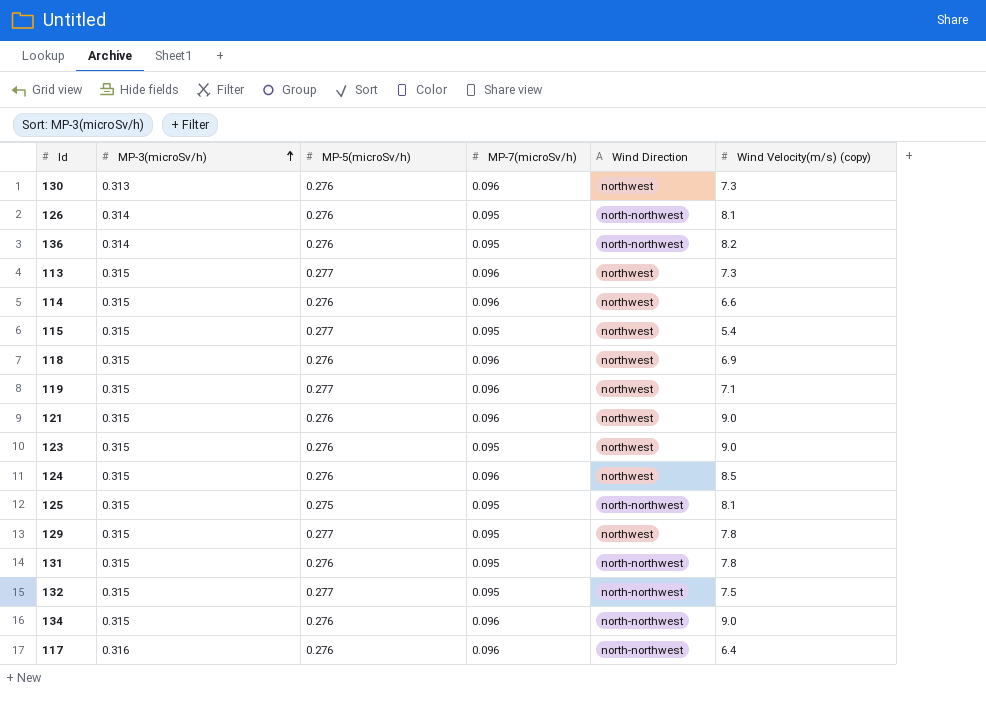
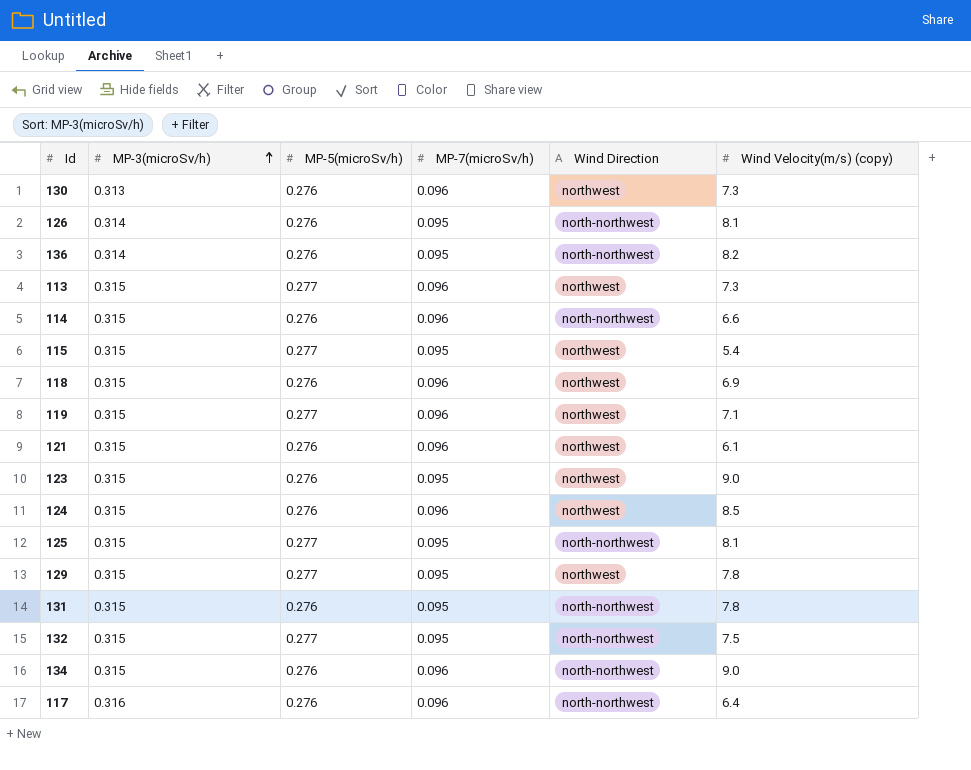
114 | Wind Direction: northwest -> north-northwest
121 | Wind Velocity(m/s) (copy): 9.0 -> 6.1
125 | MP-5(microSv/h): 0.275 -> 0.277

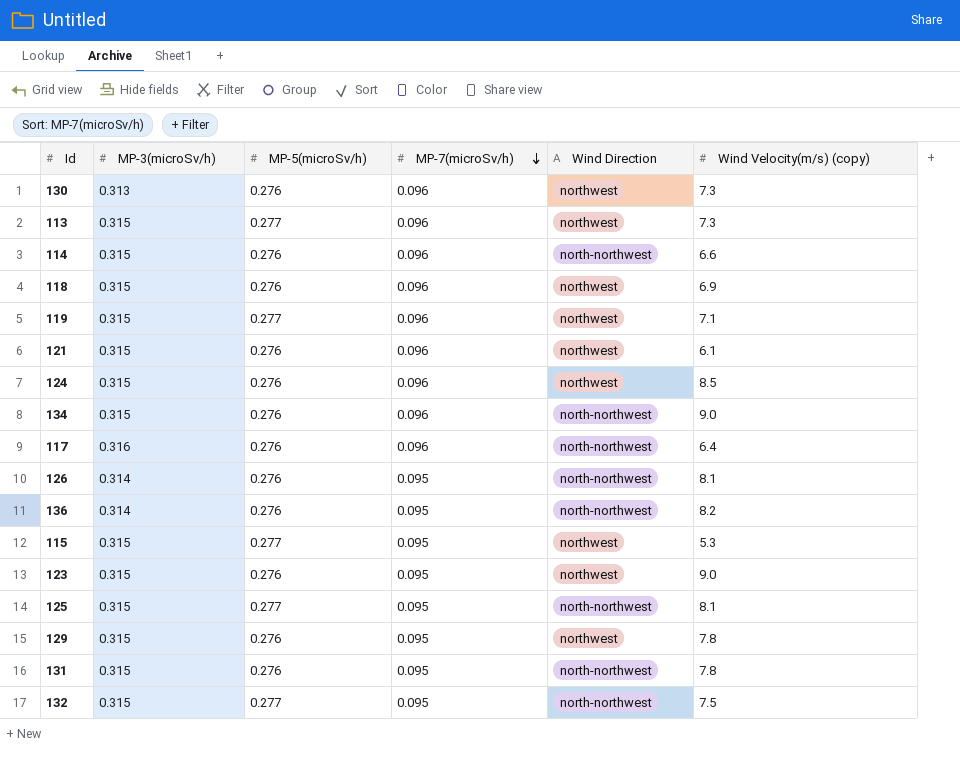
row order: MP-3(microSv/h) ascending -> MP-7(microSv/h) descending
115 | Wind Velocity(m/s) (copy): 5.4 -> 5.3
129 | MP-5(microSv/h): 0.277 -> 0.276

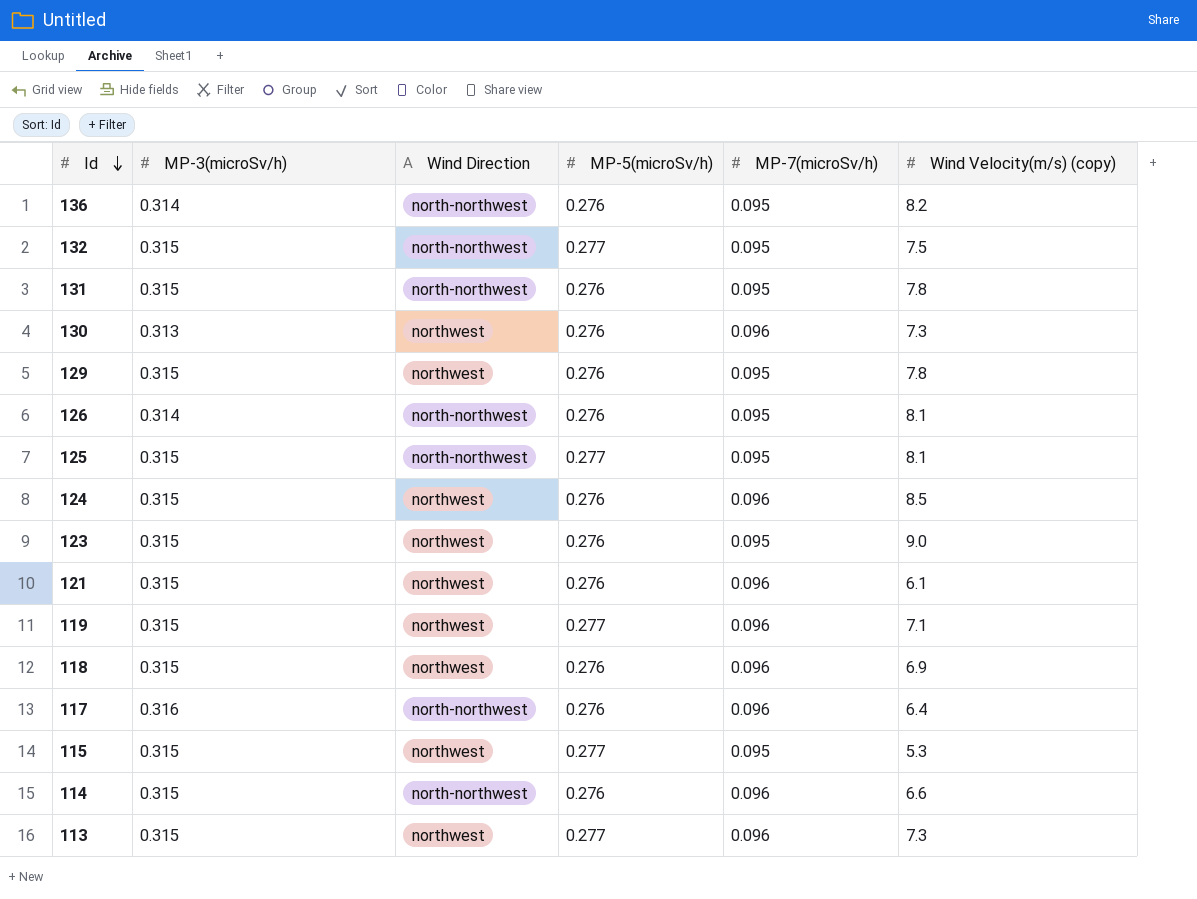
row order: MP-7(microSv/h) descending -> Id descending
column Wind Direction | position: 5 -> 3
row 134: 0.315 | 0.276 | 0.096 | north-northwest | 9.0 -> none

